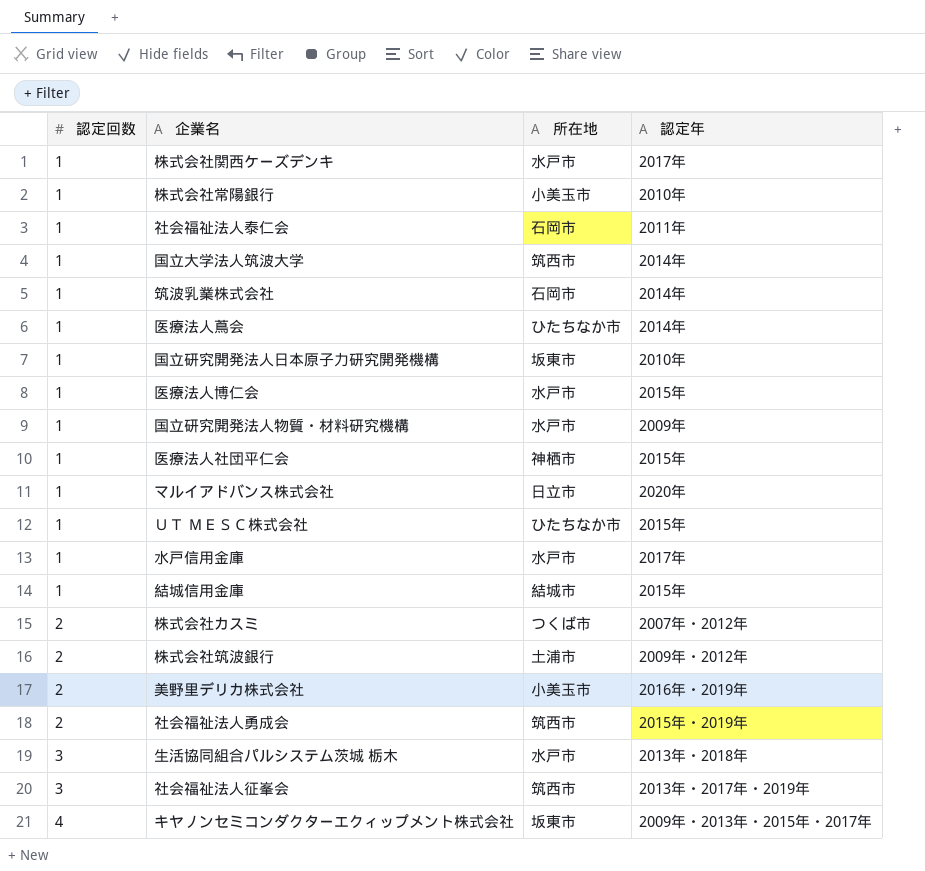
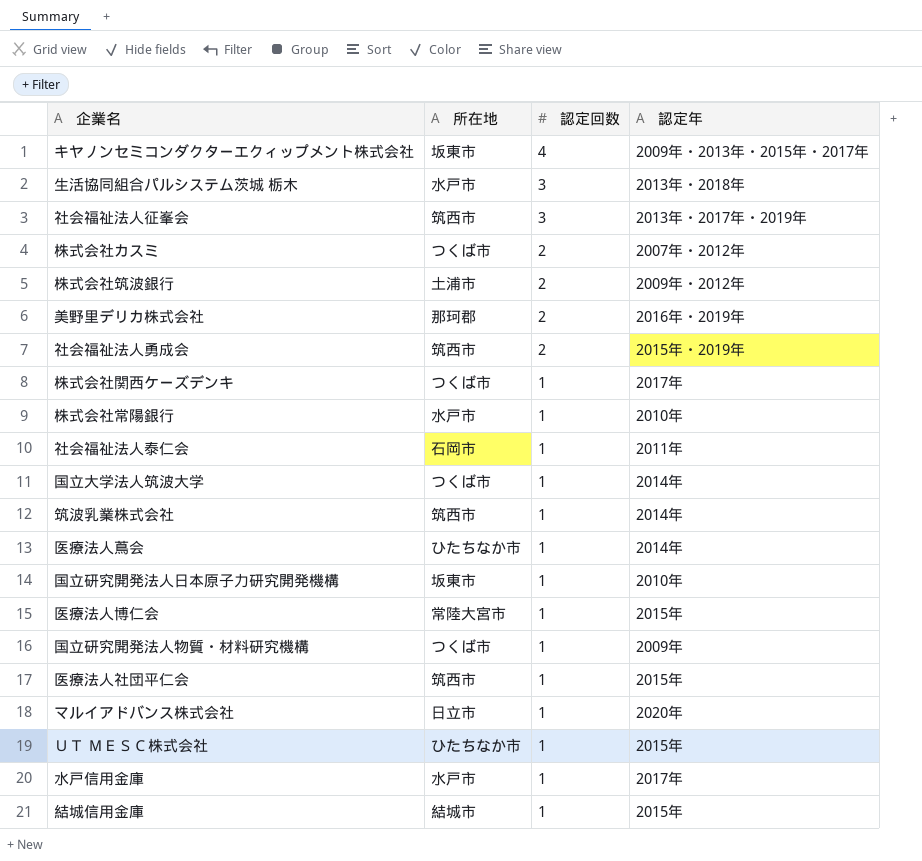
row order: 認定回数 ascending -> 認定回数 descending
column 認定回数 | position: 1 -> 3
美野里デリカ株式会社 | 所在地: 小美玉市 -> 那珂郡
株式会社関西ケーズデンキ | 所在地: 水戸市 -> つくば市
株式会社常陽銀行 | 所在地: 小美玉市 -> 水戸市
国立大学法人筑波大学 | 所在地: 筑西市 -> つくば市
筑波乳業株式会社 | 所在地: 石岡市 -> 筑西市
医療法人博仁会 | 所在地: 水戸市 -> 常陸大宮市
国立研究開発法人物質・材料研究機構 | 所在地: 水戸市 -> つくば市
医療法人社団平仁会 | 所在地: 神栖市 -> 筑西市

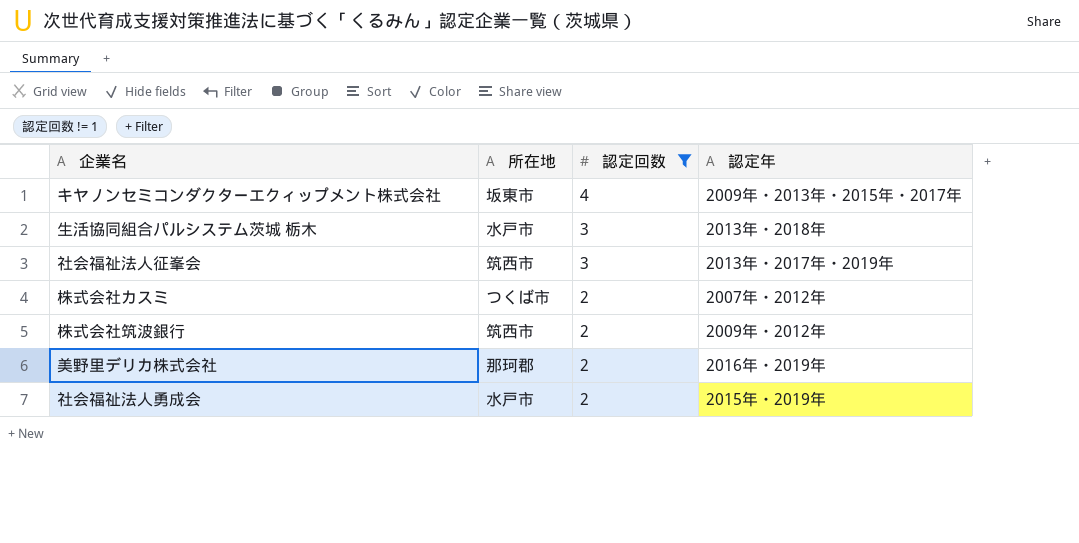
filter: none -> 認定回数 != 1
株式会社筑波銀行 | 所在地: 土浦市 -> 筑西市
社会福祉法人勇成会 | 所在地: 筑西市 -> 水戸市

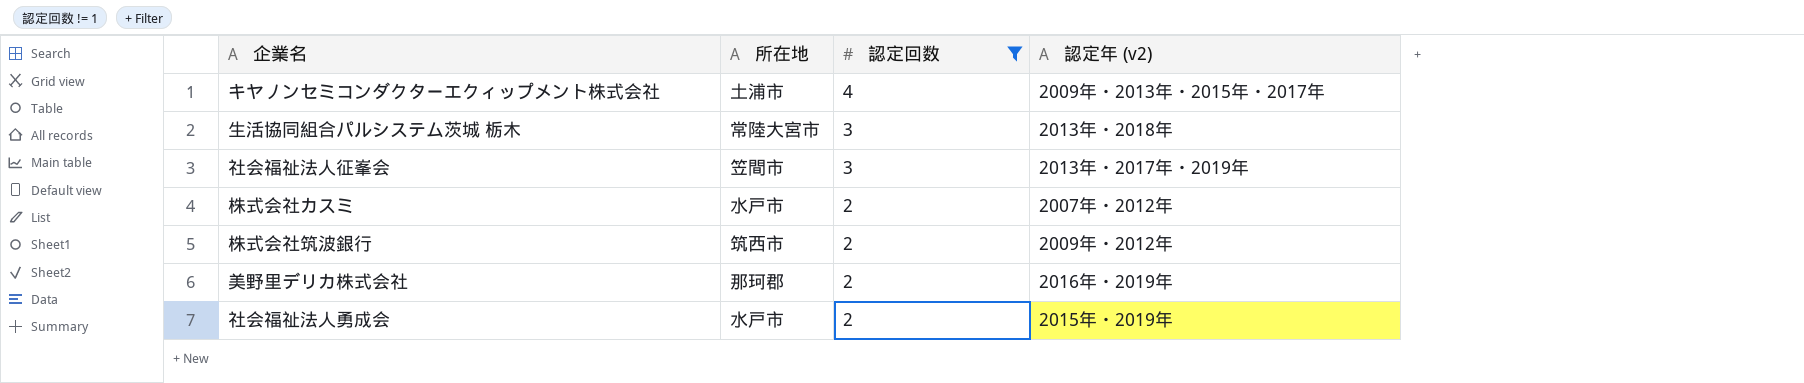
column name: 認定年 -> 認定年 (v2)
キヤノンセミコンダクターエクィップメント株式会社 | 所在地: 坂東市 -> 土浦市
生活協同組合パルシステム茨城 栃木 | 所在地: 水戸市 -> 常陸大宮市
社会福祉法人征峯会 | 所在地: 筑西市 -> 笠間市
株式会社カスミ | 所在地: つくば市 -> 水戸市

